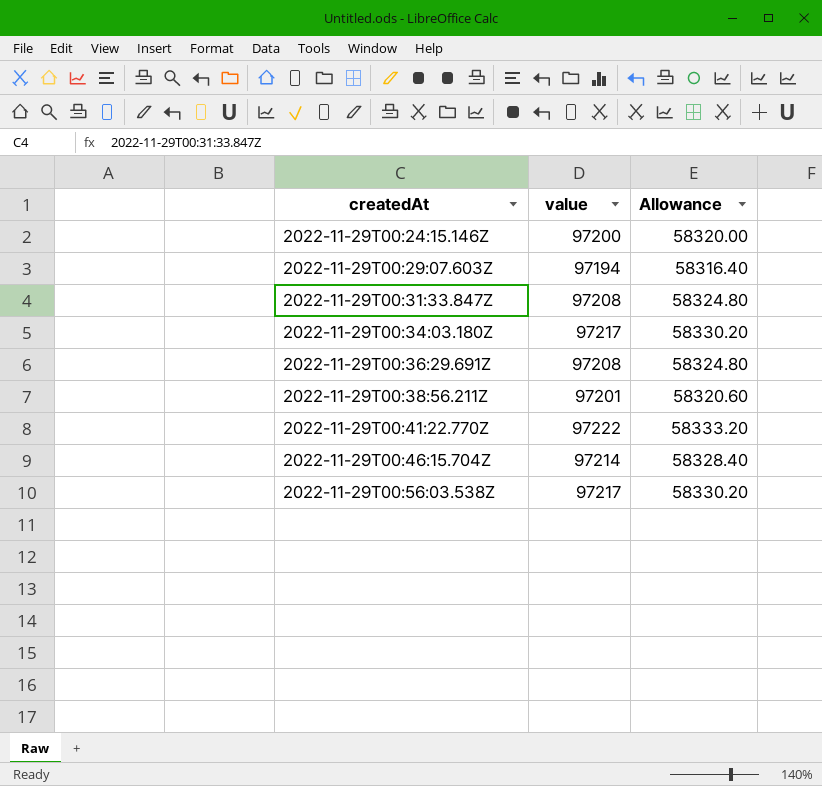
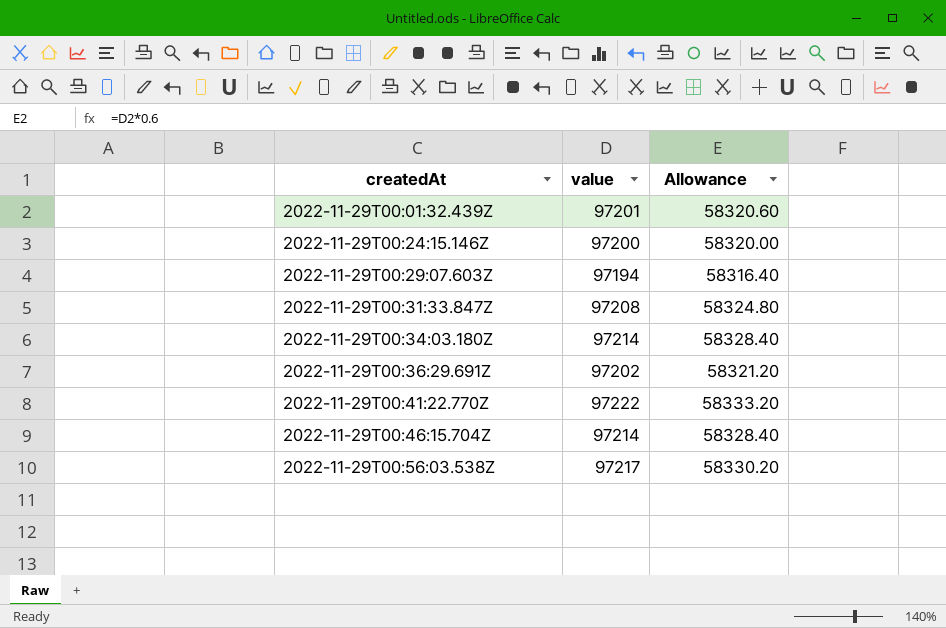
row 2022-11-29T00:38:56.211Z: 97201 | 58320.60 -> none
row 2022-11-29T00:01:32.439Z: none -> 97201 | 58320.60
2022-11-29T00:34:03.180Z | value: 97217 -> 97214
2022-11-29T00:34:03.180Z | Allowance: 58330.20 -> 58328.40
2022-11-29T00:36:29.691Z | value: 97208 -> 97202
2022-11-29T00:36:29.691Z | Allowance: 58324.80 -> 58321.20

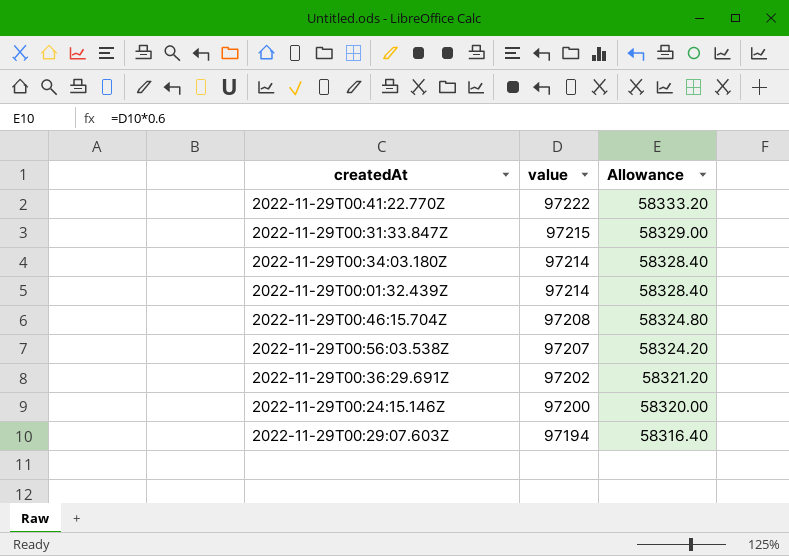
row order: createdAt ascending -> value descending
2022-11-29T00:31:33.847Z | value: 97208 -> 97215
2022-11-29T00:31:33.847Z | Allowance: 58324.80 -> 58329.00
2022-11-29T00:01:32.439Z | value: 97201 -> 97214
2022-11-29T00:01:32.439Z | Allowance: 58320.60 -> 58328.40
2022-11-29T00:46:15.704Z | value: 97214 -> 97208
2022-11-29T00:46:15.704Z | Allowance: 58328.40 -> 58324.80
2022-11-29T00:56:03.538Z | value: 97217 -> 97207
2022-11-29T00:56:03.538Z | Allowance: 58330.20 -> 58324.20

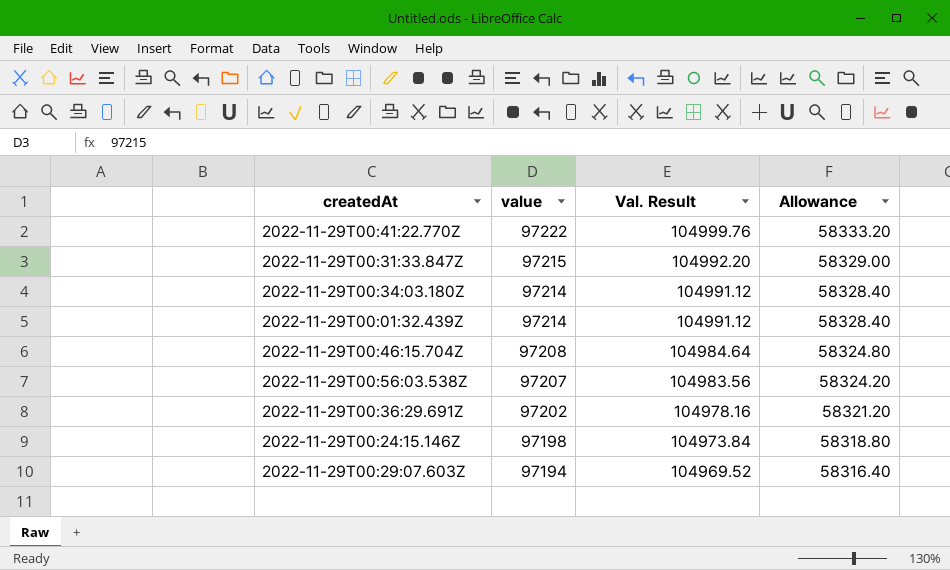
column Val. Result | formula: none -> [value] * 1.08
2022-11-29T00:24:15.146Z | value: 97200 -> 97198
2022-11-29T00:24:15.146Z | Allowance: 58320.00 -> 58318.80

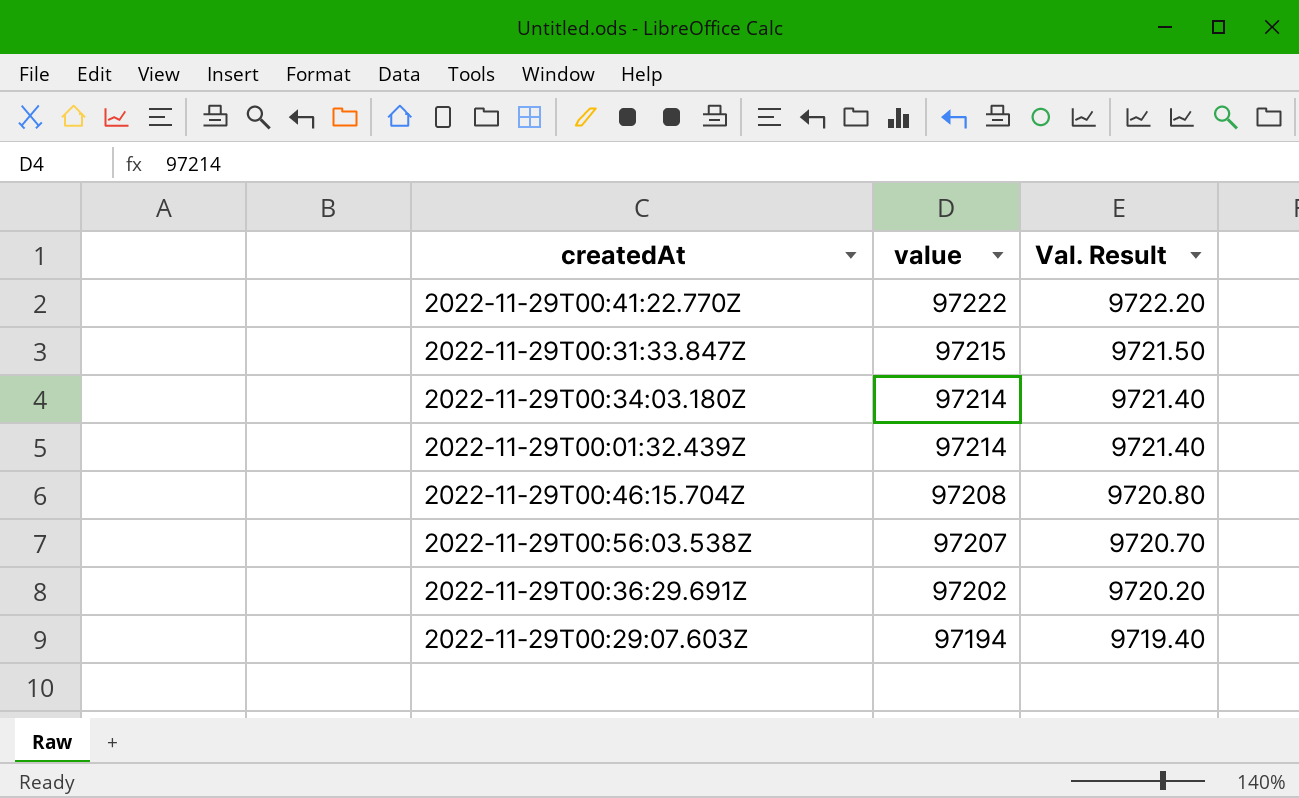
column Allowance | formula: [value] * 0.6 -> none
column Val. Result | formula: [value] * 1.08 -> [value] * 0.1
row 2022-11-29T00:24:15.146Z: 97198 | 104973.84 | 58318.80 -> none

